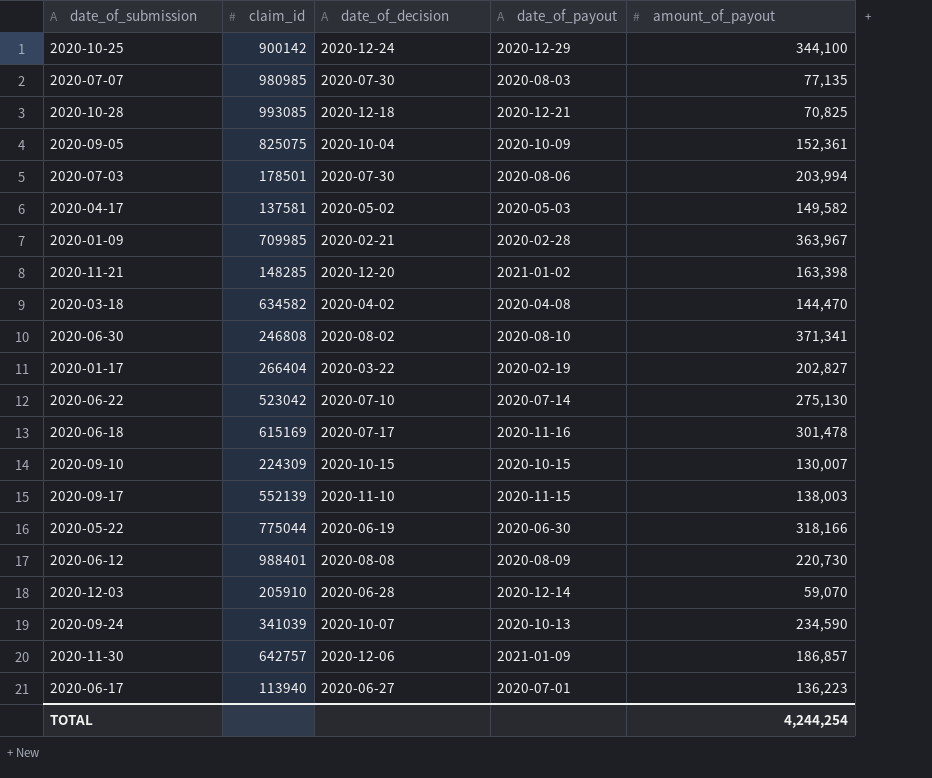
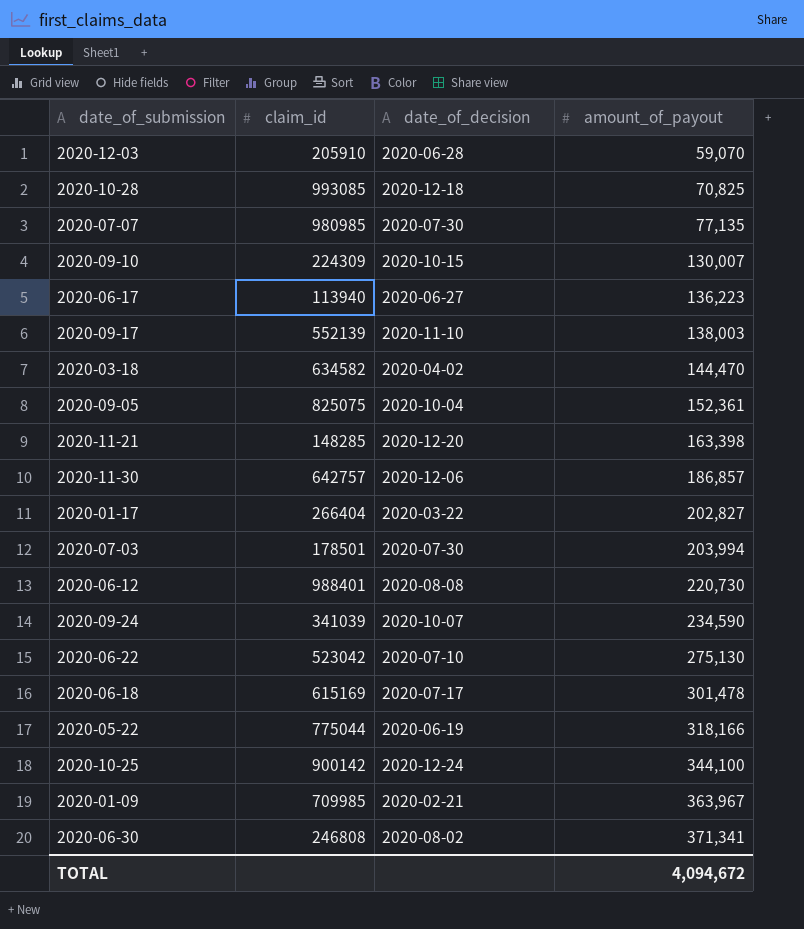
row order: none -> amount_of_payout ascending
column date_of_payout | position: 4 -> none
row 2020-04-17: 137581 | 2020-05-02 | 2020-05-03 | 149,582 -> none
TOTAL | amount_of_payout: 4,244,254 -> 4,094,672

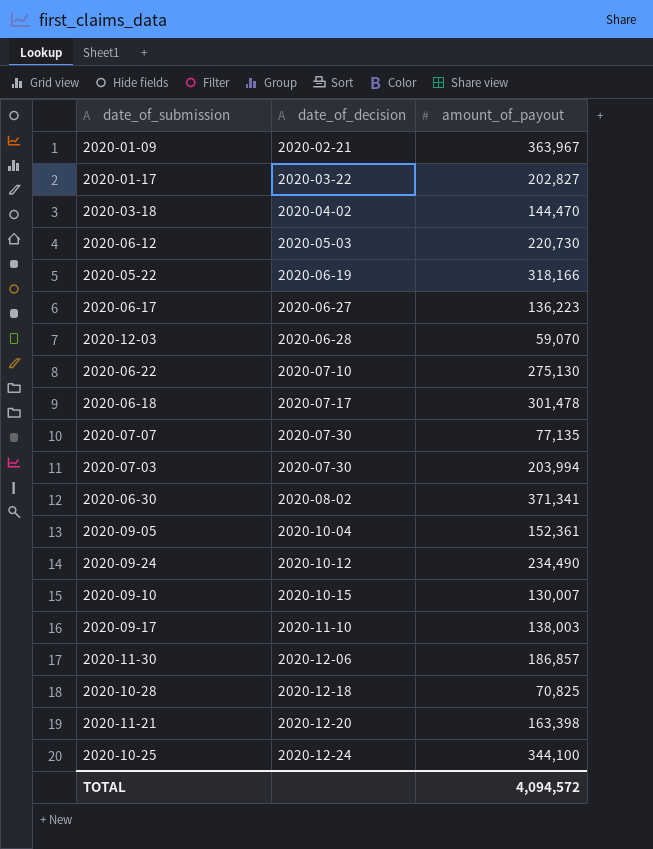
row order: amount_of_payout ascending -> date_of_decision ascending
column claim_id | position: 2 -> none
2020-06-12 | date_of_decision: 2020-08-08 -> 2020-05-03
2020-09-24 | date_of_decision: 2020-10-07 -> 2020-10-12
2020-09-24 | amount_of_payout: 234,590 -> 234,490
TOTAL | amount_of_payout: 4,094,672 -> 4,094,572

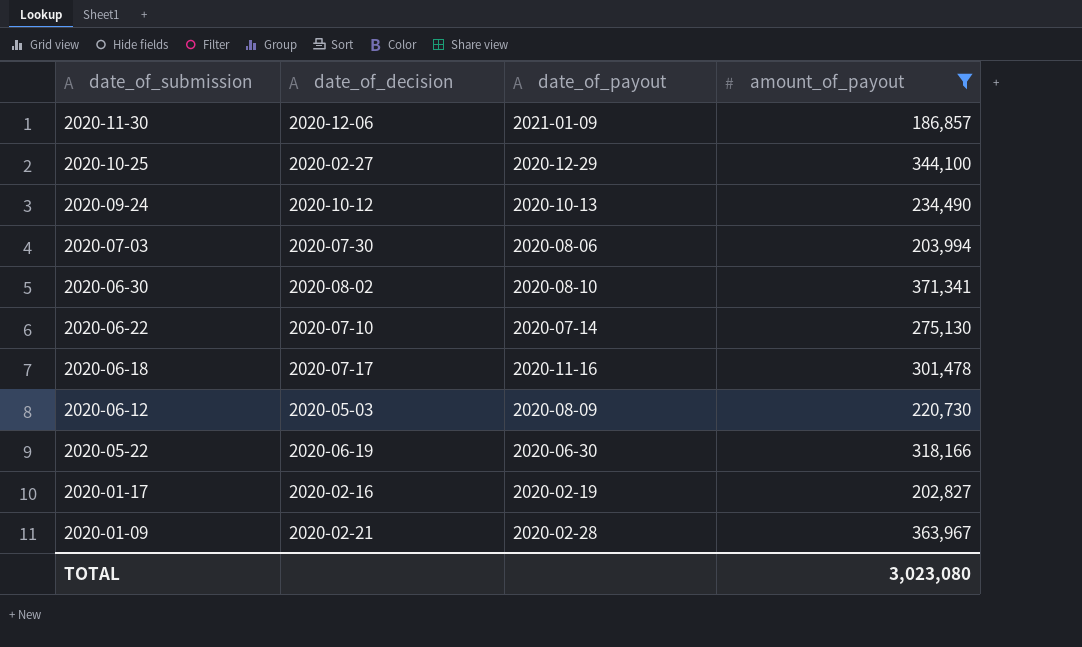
filter: none -> amount_of_payout >= 186,857
row order: date_of_decision ascending -> date_of_submission descending
column date_of_payout | position: none -> 3
2020-10-25 | date_of_decision: 2020-12-24 -> 2020-02-27
2020-01-17 | date_of_decision: 2020-03-22 -> 2020-02-16
TOTAL | amount_of_payout: 4,094,572 -> 3,023,080

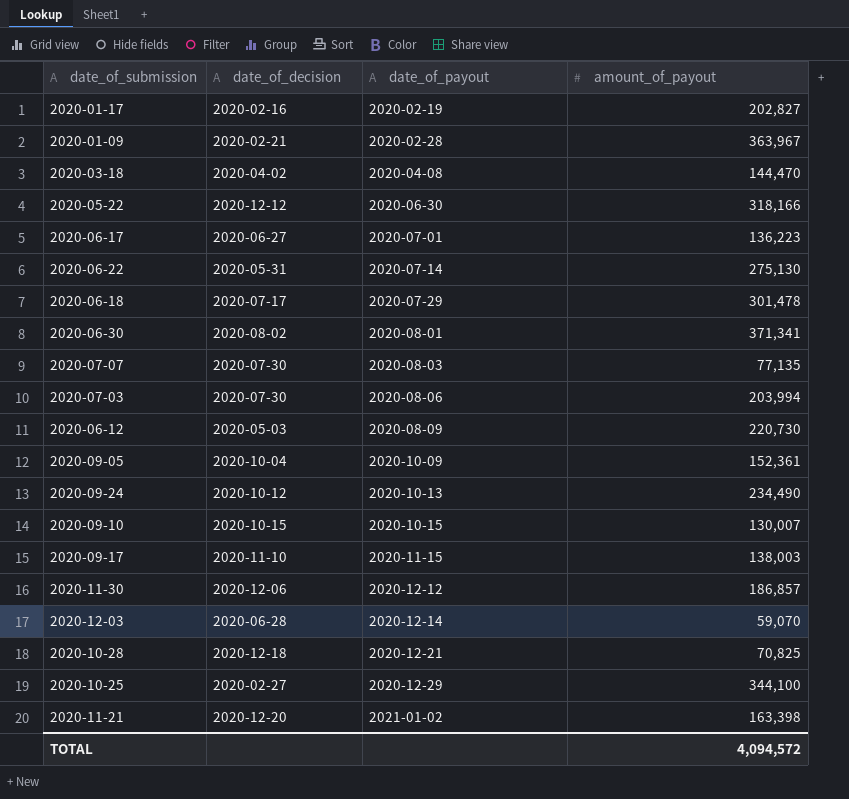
filter: amount_of_payout >= 186,857 -> none
row order: date_of_submission descending -> date_of_payout ascending
2020-05-22 | date_of_decision: 2020-06-19 -> 2020-12-12
2020-06-22 | date_of_decision: 2020-07-10 -> 2020-05-31
2020-06-18 | date_of_payout: 2020-11-16 -> 2020-07-29
2020-06-30 | date_of_payout: 2020-08-10 -> 2020-08-01
2020-11-30 | date_of_payout: 2021-01-09 -> 2020-12-12
TOTAL | amount_of_payout: 3,023,080 -> 4,094,572

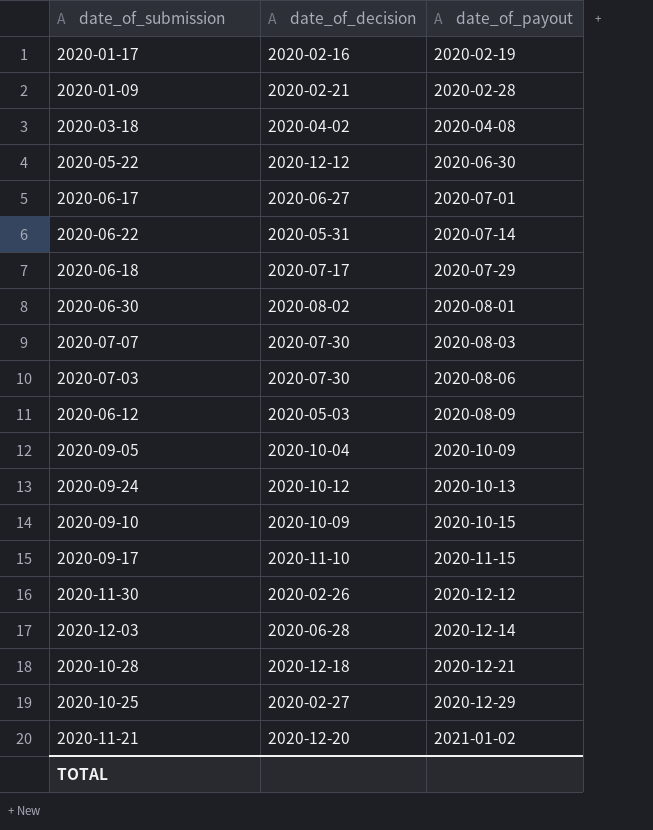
column amount_of_payout | position: 4 -> none
2020-09-10 | date_of_decision: 2020-10-15 -> 2020-10-09
2020-11-30 | date_of_decision: 2020-12-06 -> 2020-02-26

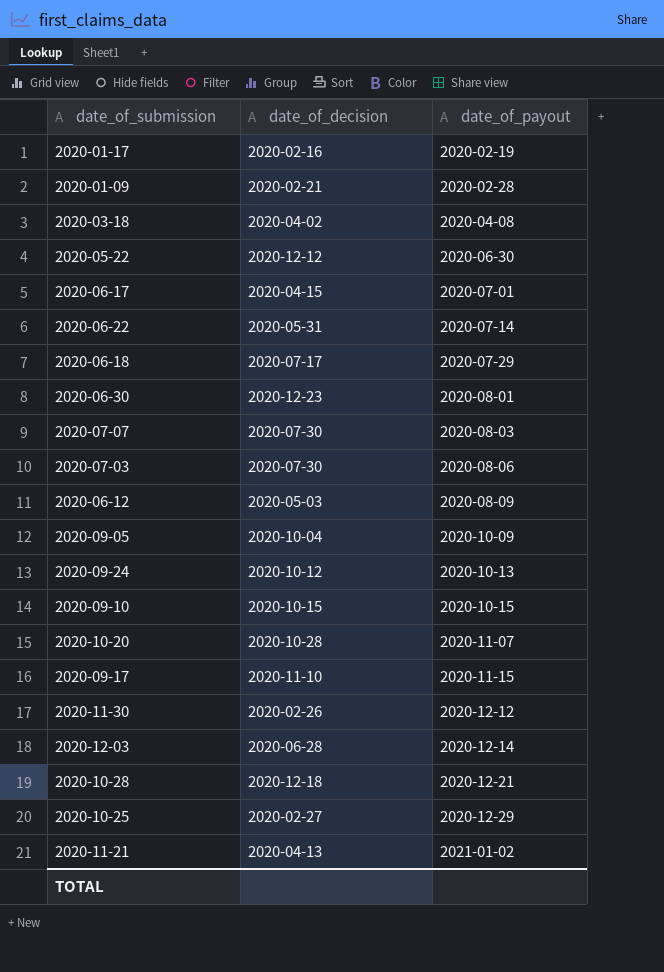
2020-06-17 | date_of_decision: 2020-06-27 -> 2020-04-15
2020-06-30 | date_of_decision: 2020-08-02 -> 2020-12-23
2020-09-10 | date_of_decision: 2020-10-09 -> 2020-10-15
row 2020-10-20: none -> 2020-10-28 | 2020-11-07
2020-11-21 | date_of_decision: 2020-12-20 -> 2020-04-13

